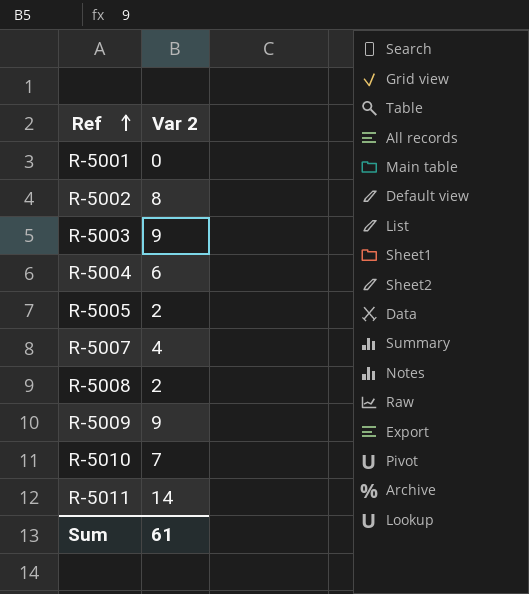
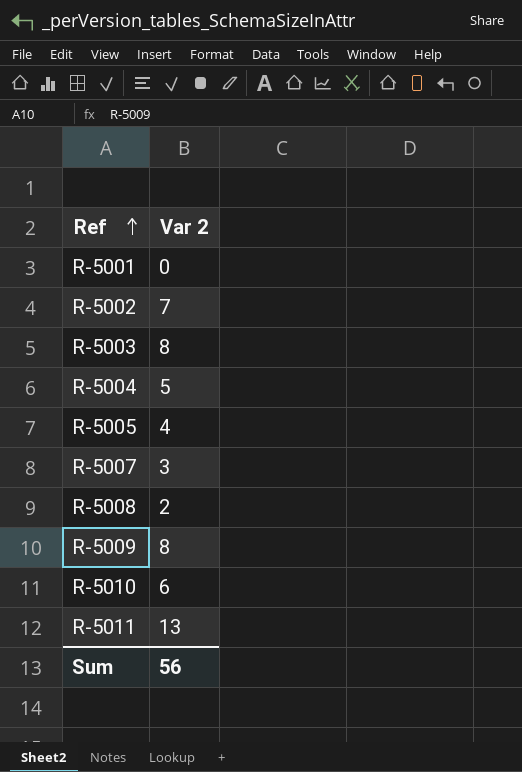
R-5002 | Var 2: 8 -> 7
R-5003 | Var 2: 9 -> 8
R-5004 | Var 2: 6 -> 5
R-5005 | Var 2: 2 -> 4
R-5007 | Var 2: 4 -> 3
R-5009 | Var 2: 9 -> 8
R-5010 | Var 2: 7 -> 6
R-5011 | Var 2: 14 -> 13
Sum | Var 2: 61 -> 56

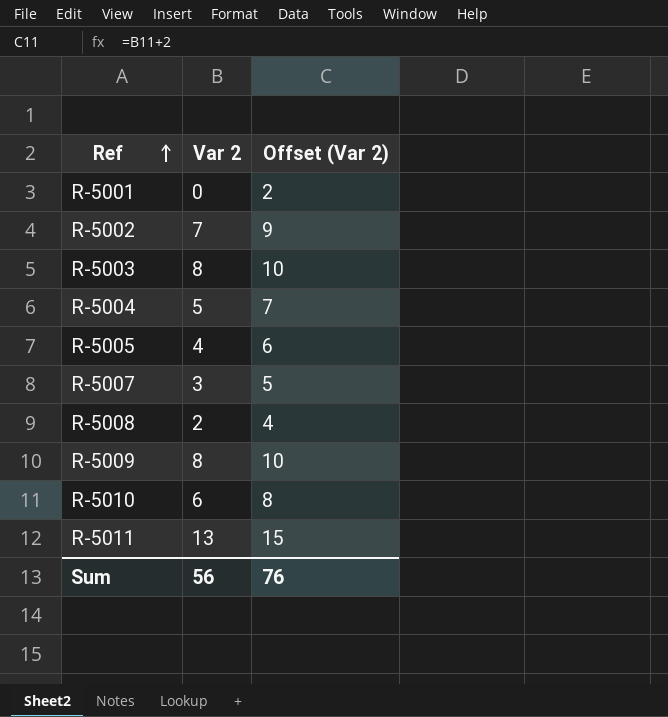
column Offset (Var 2) | formula: none -> [Var 2] + 2

